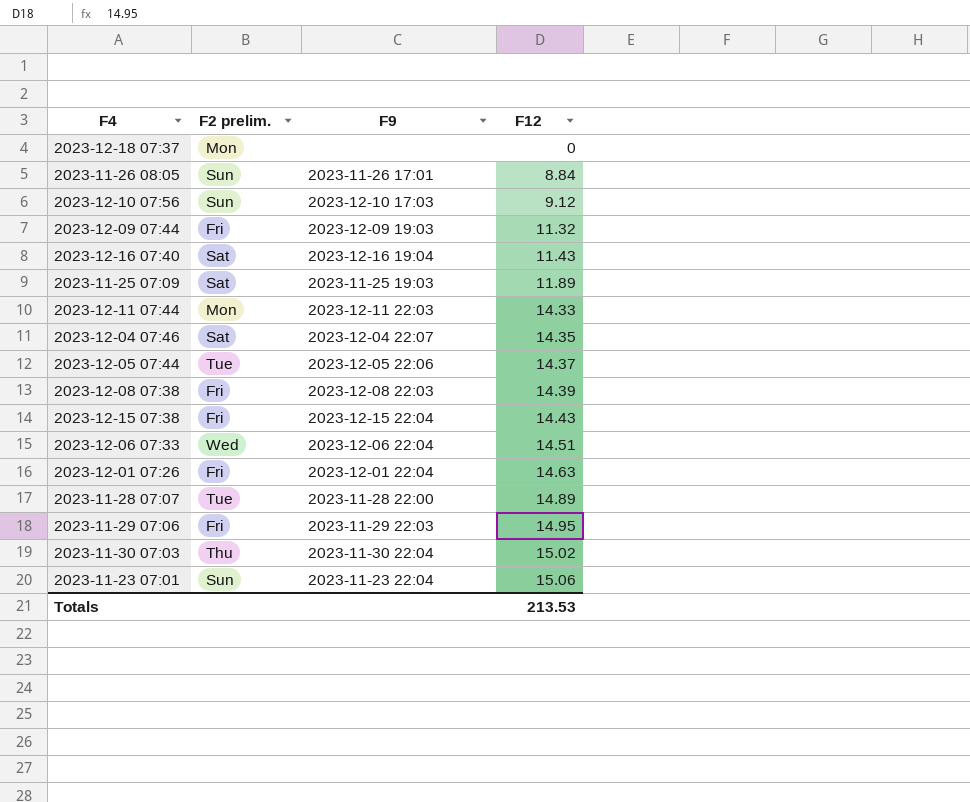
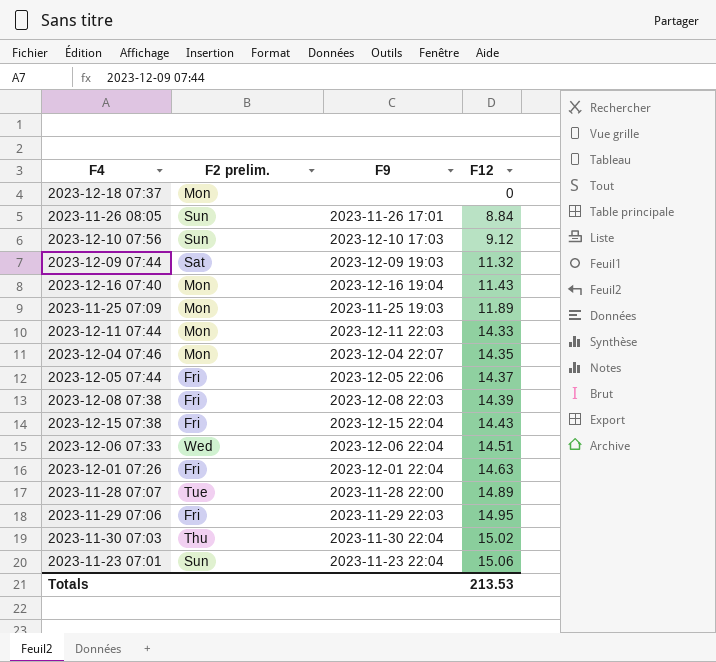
2023-12-09 07:44 | F2 prelim.: Fri -> Sat
2023-12-16 07:40 | F2 prelim.: Sat -> Mon
2023-11-25 07:09 | F2 prelim.: Sat -> Mon
2023-12-04 07:46 | F2 prelim.: Sat -> Mon
2023-12-05 07:44 | F2 prelim.: Tue -> Fri

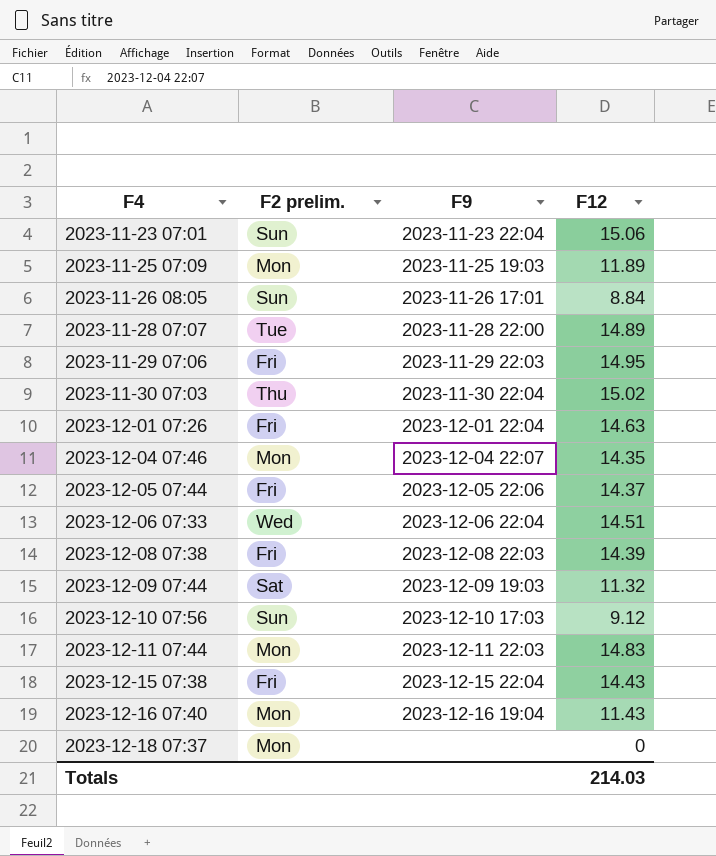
row order: F12 ascending -> F4 ascending
2023-12-11 07:44 | F12: 14.33 -> 14.83
Totals | F12: 213.53 -> 214.03

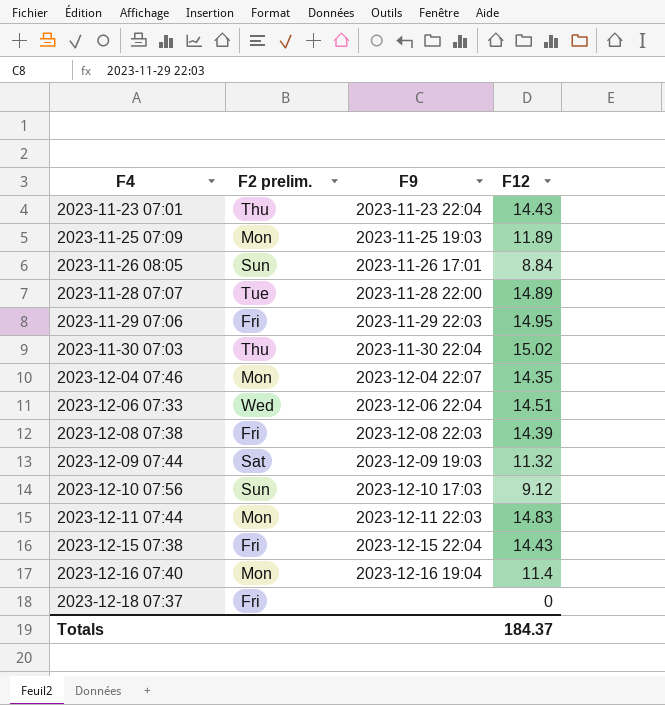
row 2023-12-01 07:26: Fri | 2023-12-01 22:04 | 14.63 -> none
row 2023-12-05 07:44: Fri | 2023-12-05 22:06 | 14.37 -> none
2023-11-23 07:01 | F2 prelim.: Sun -> Thu
2023-11-23 07:01 | F12: 15.06 -> 14.43
2023-12-16 07:40 | F12: 11.43 -> 11.4
2023-12-18 07:37 | F2 prelim.: Mon -> Fri
Totals | F12: 214.03 -> 184.37

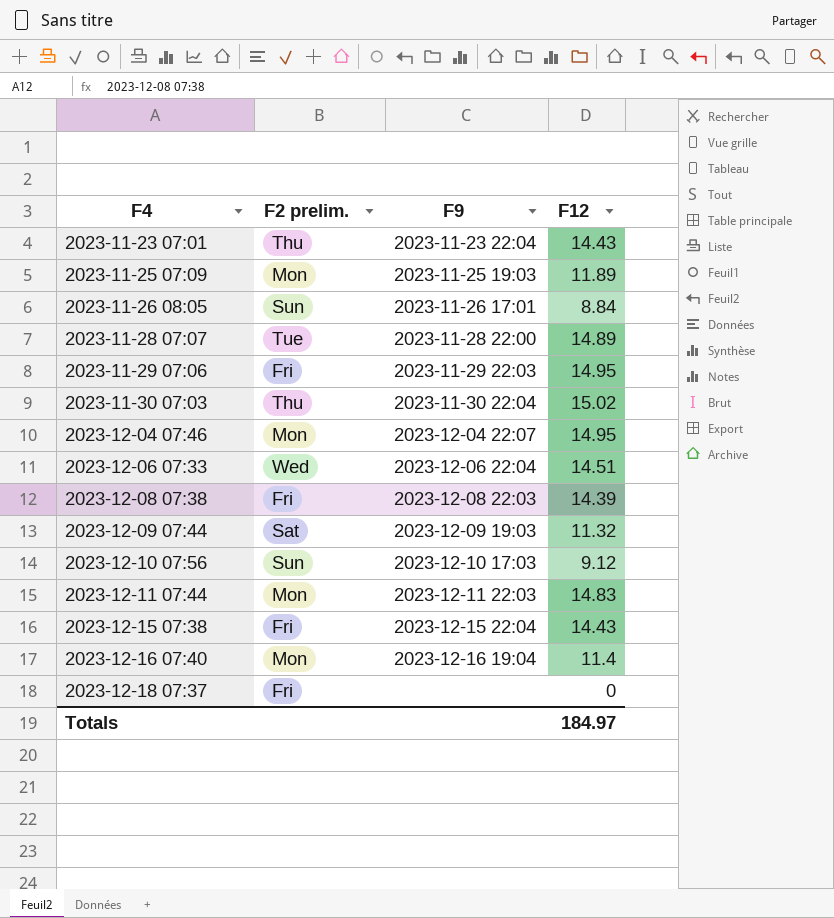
2023-12-04 07:46 | F12: 14.35 -> 14.95
Totals | F12: 184.37 -> 184.97

